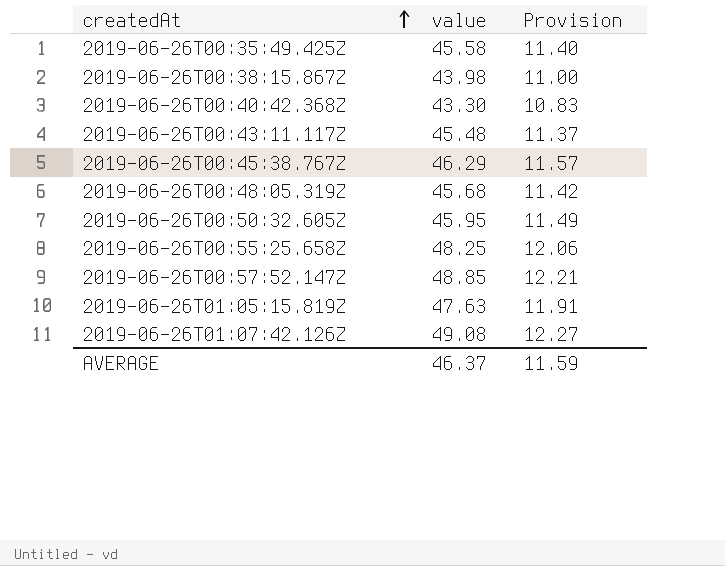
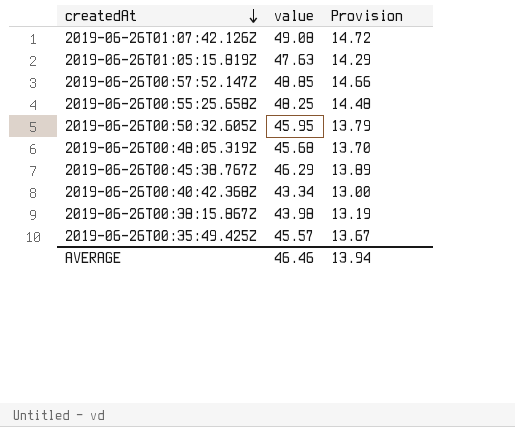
row order: createdAt ascending -> createdAt descending
column Provision | formula: [value] * 0.25 -> [value] * 0.3
row 2019-06-26T00:43:11.117Z: 45.48 | 11.37 -> none
2019-06-26T00:40:42.368Z | value: 43.30 -> 43.34
2019-06-26T00:35:49.425Z | value: 45.58 -> 45.57
AVERAGE | value: 46.37 -> 46.46
AVERAGE | Provision: 11.59 -> 13.94

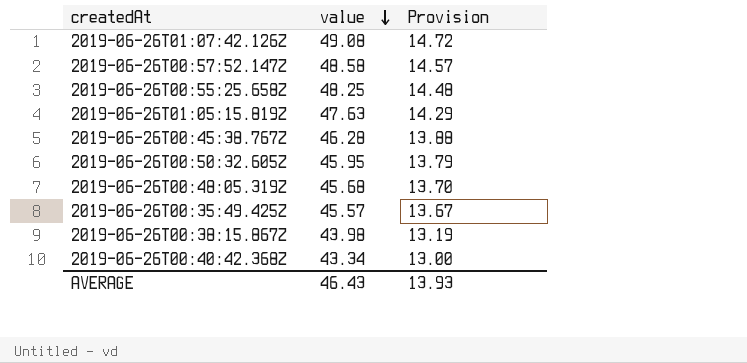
row order: createdAt descending -> value descending
2019-06-26T00:57:52.147Z | value: 48.85 -> 48.58
2019-06-26T00:57:52.147Z | Provision: 14.66 -> 14.57
2019-06-26T00:45:38.767Z | value: 46.29 -> 46.28
2019-06-26T00:45:38.767Z | Provision: 13.89 -> 13.88
AVERAGE | value: 46.46 -> 46.43
AVERAGE | Provision: 13.94 -> 13.93

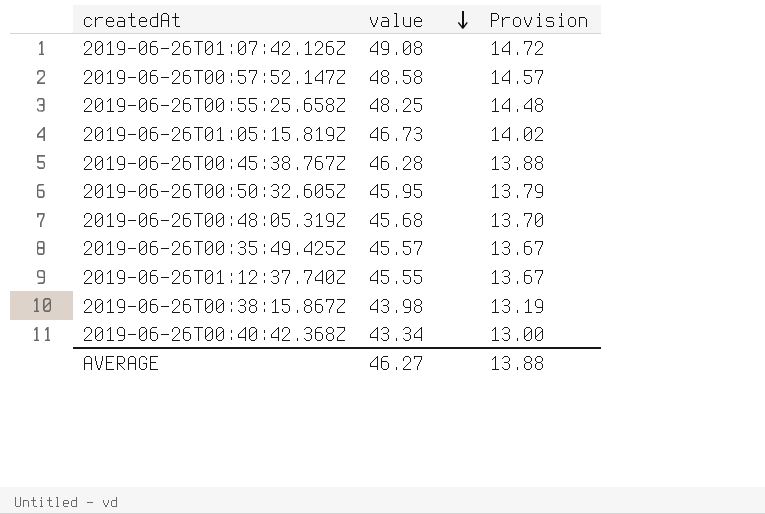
2019-06-26T01:05:15.819Z | value: 47.63 -> 46.73
2019-06-26T01:05:15.819Z | Provision: 14.29 -> 14.02
row 2019-06-26T01:12:37.740Z: none -> 45.55 | 13.67
AVERAGE | value: 46.43 -> 46.27
AVERAGE | Provision: 13.93 -> 13.88

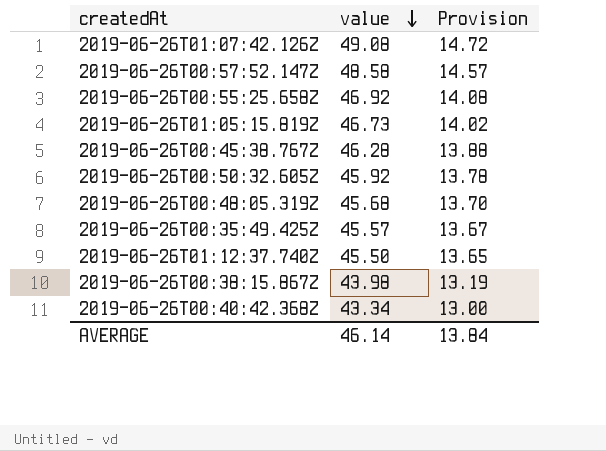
2019-06-26T00:55:25.658Z | value: 48.25 -> 46.92
2019-06-26T00:55:25.658Z | Provision: 14.48 -> 14.08
2019-06-26T00:50:32.605Z | value: 45.95 -> 45.92
2019-06-26T00:50:32.605Z | Provision: 13.79 -> 13.78
2019-06-26T01:12:37.740Z | value: 45.55 -> 45.50
2019-06-26T01:12:37.740Z | Provision: 13.67 -> 13.65
AVERAGE | value: 46.27 -> 46.14
AVERAGE | Provision: 13.88 -> 13.84

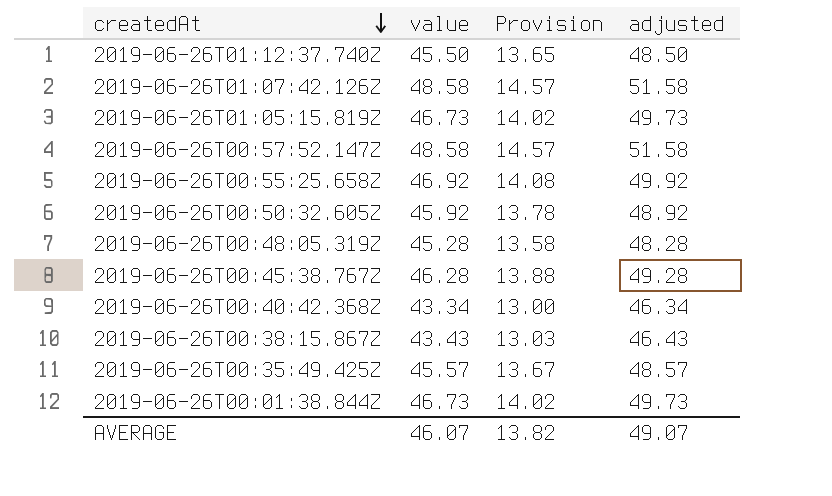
row order: value descending -> createdAt descending
column adjusted | formula: none -> [value] + 3
2019-06-26T01:07:42.126Z | value: 49.08 -> 48.58
2019-06-26T01:07:42.126Z | Provision: 14.72 -> 14.57
2019-06-26T00:48:05.319Z | value: 45.68 -> 45.28
2019-06-26T00:48:05.319Z | Provision: 13.70 -> 13.58
2019-06-26T00:38:15.867Z | value: 43.98 -> 43.43
2019-06-26T00:38:15.867Z | Provision: 13.19 -> 13.03
row 2019-06-26T00:01:38.844Z: none -> 46.73 | 14.02 | 49.73
AVERAGE | value: 46.14 -> 46.07
AVERAGE | Provision: 13.84 -> 13.82

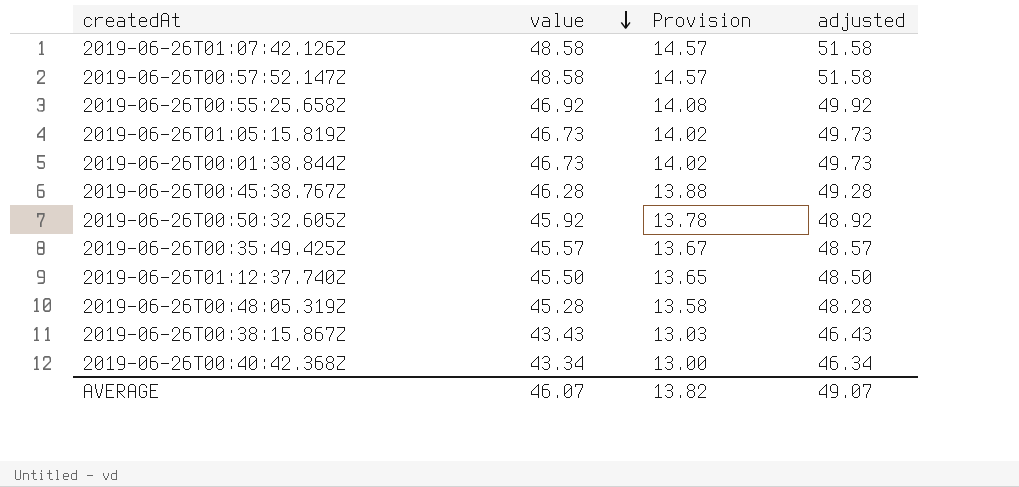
row order: createdAt descending -> value descending

